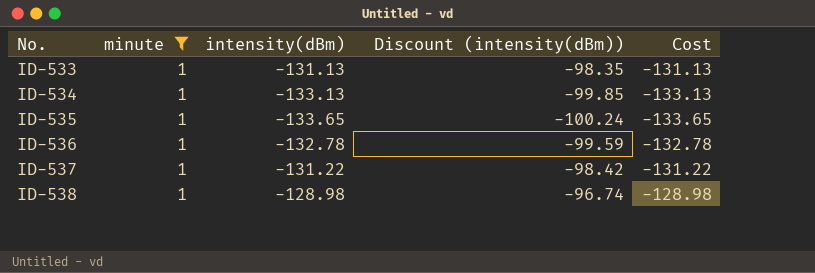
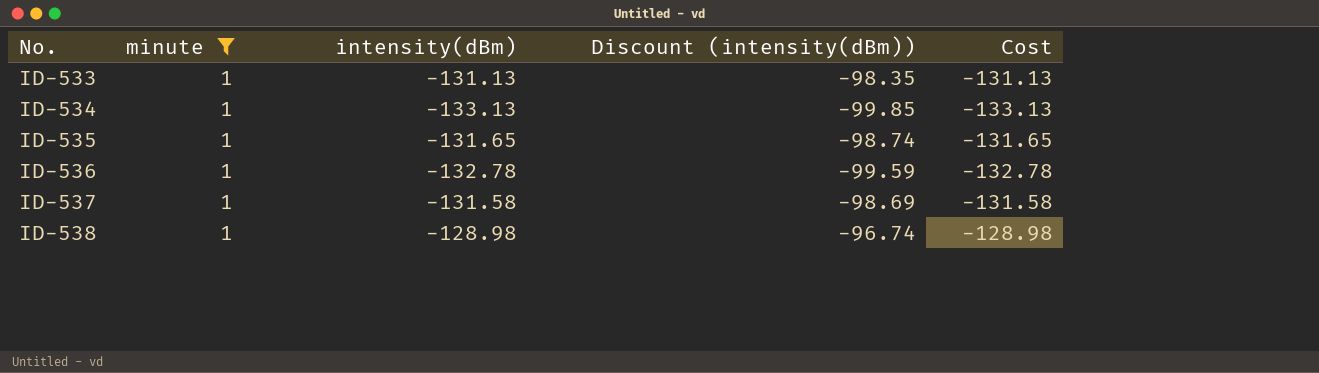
ID-535 | intensity(dBm): -133.65 -> -131.65
ID-535 | Discount (intensity(dBm)): -100.24 -> -98.74
ID-535 | Cost: -133.65 -> -131.65
ID-537 | intensity(dBm): -131.22 -> -131.58
ID-537 | Discount (intensity(dBm)): -98.42 -> -98.69
ID-537 | Cost: -131.22 -> -131.58

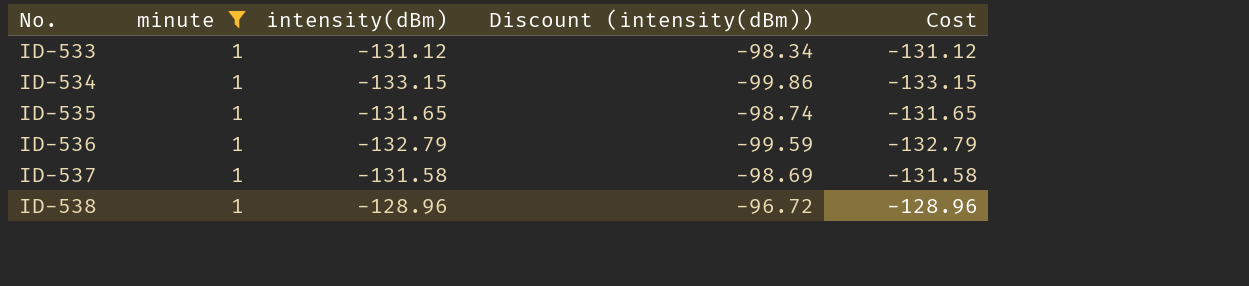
ID-533 | intensity(dBm): -131.13 -> -131.12
ID-533 | Discount (intensity(dBm)): -98.35 -> -98.34
ID-533 | Cost: -131.13 -> -131.12
ID-534 | intensity(dBm): -133.13 -> -133.15
ID-534 | Discount (intensity(dBm)): -99.85 -> -99.86
ID-534 | Cost: -133.13 -> -133.15
ID-536 | intensity(dBm): -132.78 -> -132.79
ID-536 | Cost: -132.78 -> -132.79
ID-538 | intensity(dBm): -128.98 -> -128.96
ID-538 | Discount (intensity(dBm)): -96.74 -> -96.72
ID-538 | Cost: -128.98 -> -128.96

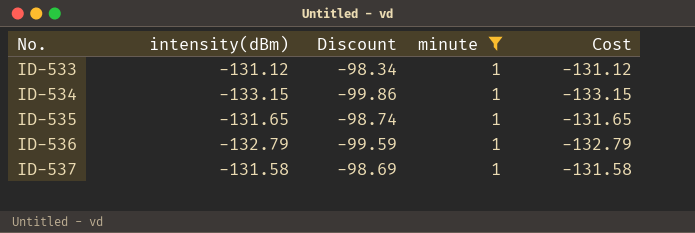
column name: Discount (intensity(dBm)) -> Discount
column minute | position: 2 -> 4
row ID-538: 1 | -128.96 | -96.72 | -128.96 -> none

